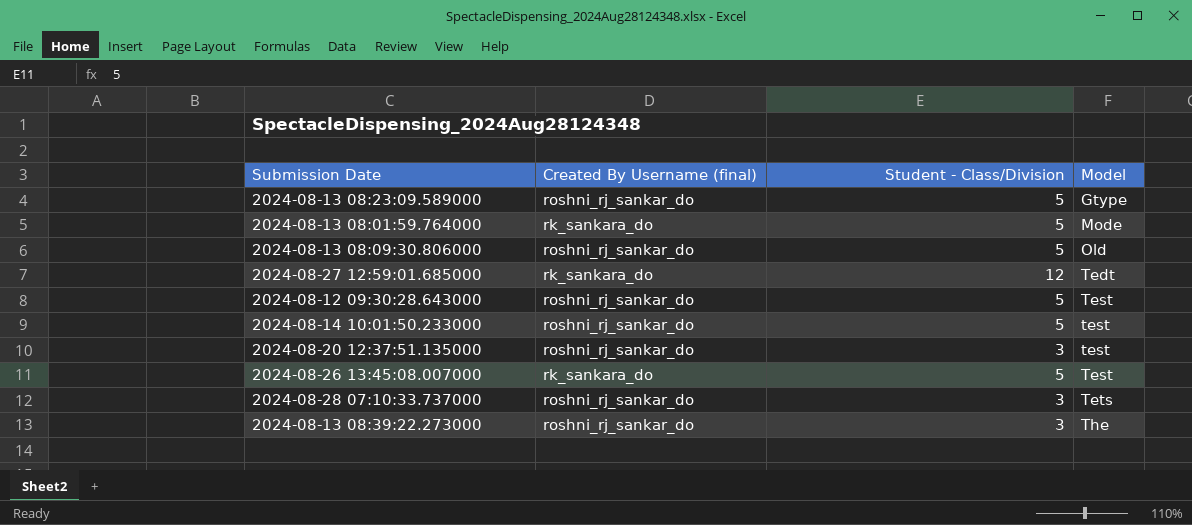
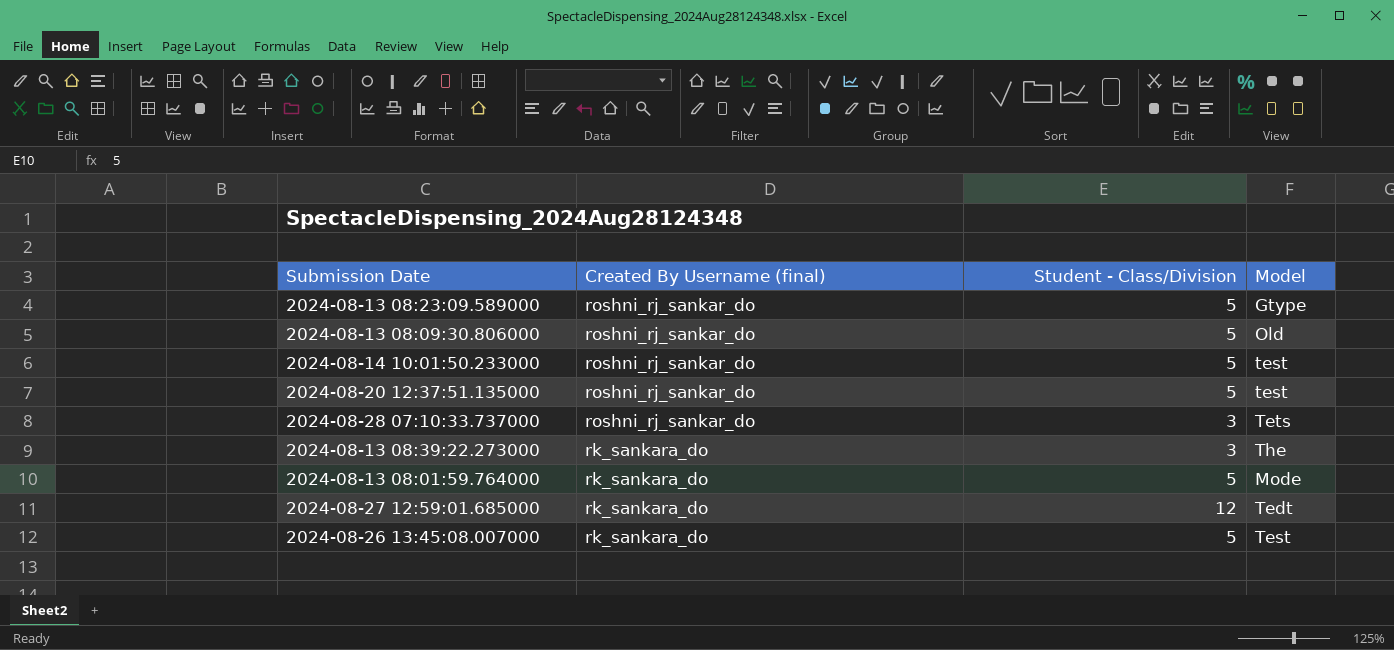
row order: Model ascending -> Created By Username (final) descending
row 2024-08-12 09:30:28.643000: roshni_rj_sankar_do | 5 | Test -> none
2024-08-20 12:37:51.135000 | Student - Class/Division: 3 -> 5
2024-08-13 08:39:22.273000 | Created By Username (final): roshni_rj_sankar_do -> rk_sankara_do

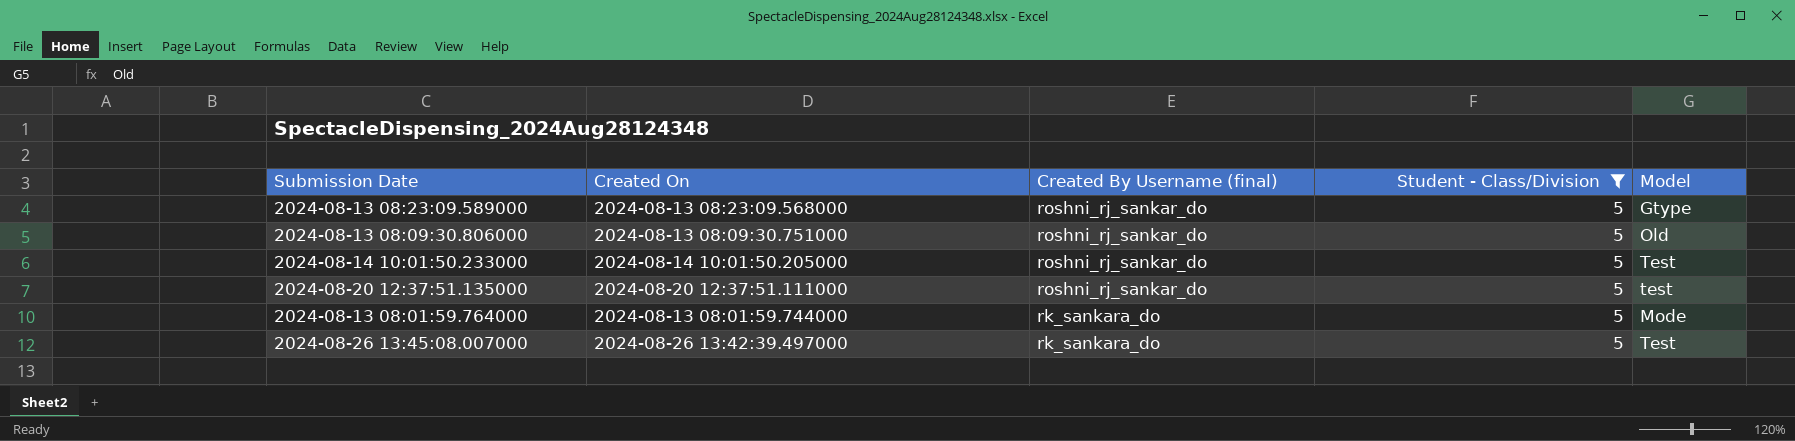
filter: none -> Student - Class/Division = 5
column Created On | position: none -> 2
2024-08-14 10:01:50.233000 | Model: test -> Test

